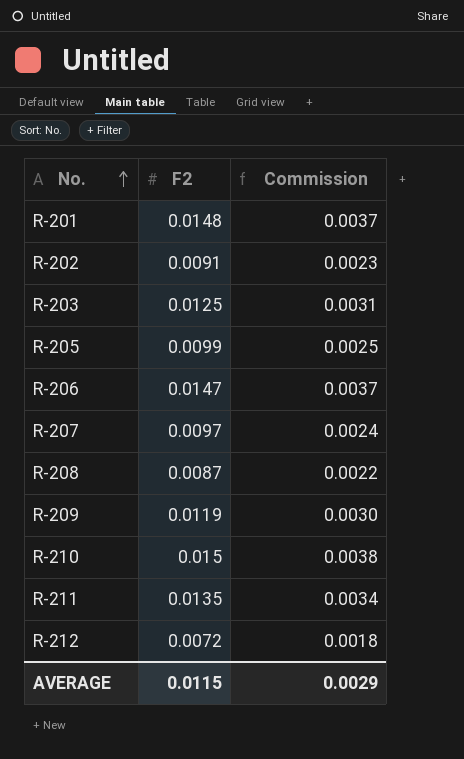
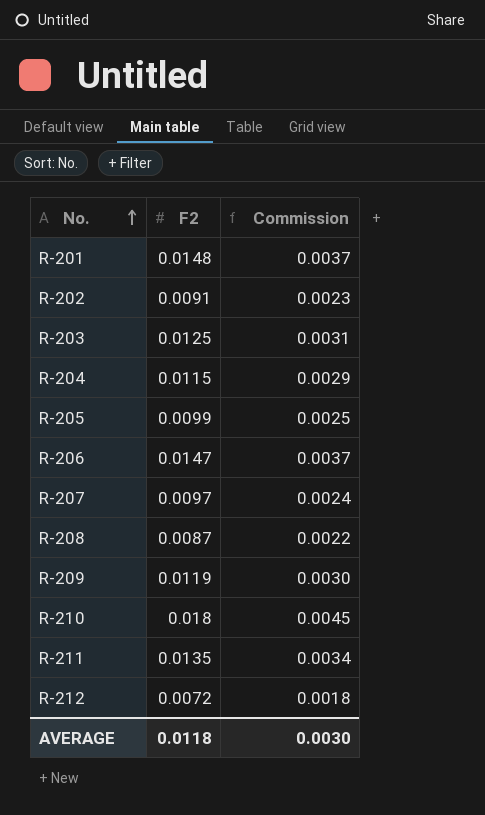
row R-204: none -> 0.0115 | 0.0029
R-210 | F2: 0.015 -> 0.018
R-210 | Commission: 0.0038 -> 0.0045
AVERAGE | F2: 0.0115 -> 0.0118
AVERAGE | Commission: 0.0029 -> 0.0030

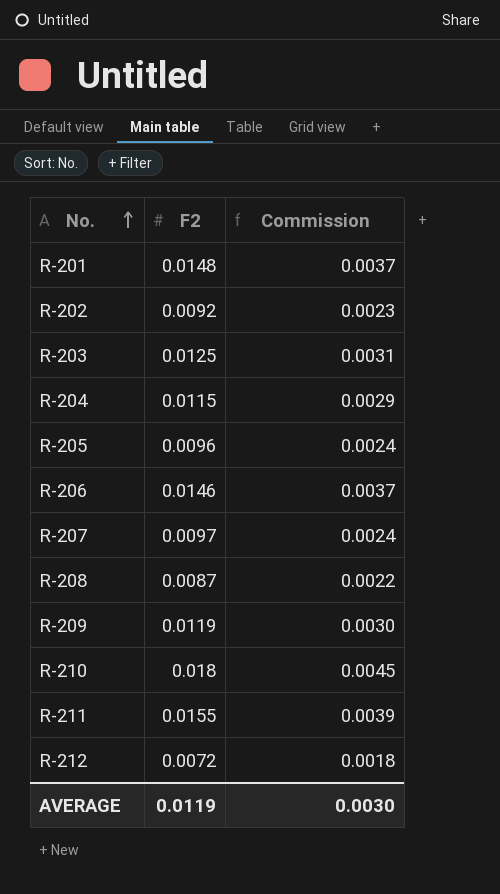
R-202 | F2: 0.0091 -> 0.0092
R-205 | F2: 0.0099 -> 0.0096
R-205 | Commission: 0.0025 -> 0.0024
R-206 | F2: 0.0147 -> 0.0146
R-211 | F2: 0.0135 -> 0.0155
R-211 | Commission: 0.0034 -> 0.0039
AVERAGE | F2: 0.0118 -> 0.0119

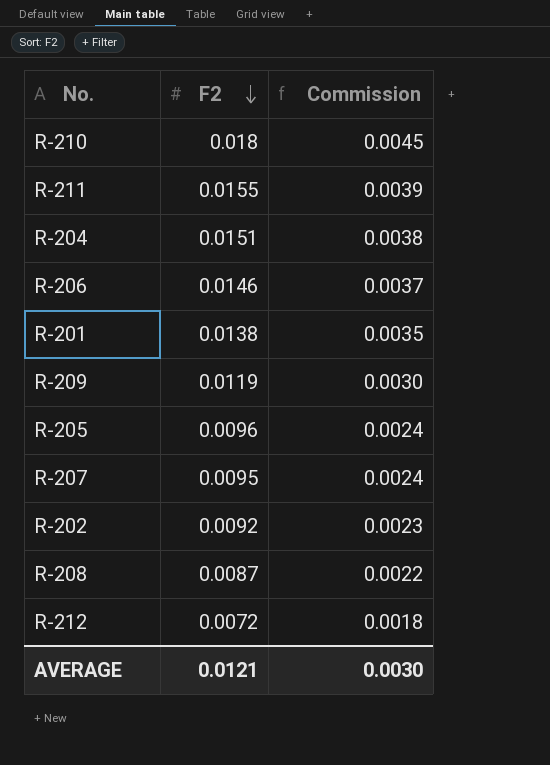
row order: No. ascending -> F2 descending
row R-203: 0.0125 | 0.0031 -> none
R-204 | F2: 0.0115 -> 0.0151
R-204 | Commission: 0.0029 -> 0.0038
R-201 | F2: 0.0148 -> 0.0138
R-201 | Commission: 0.0037 -> 0.0035
R-207 | F2: 0.0097 -> 0.0095
AVERAGE | F2: 0.0119 -> 0.0121

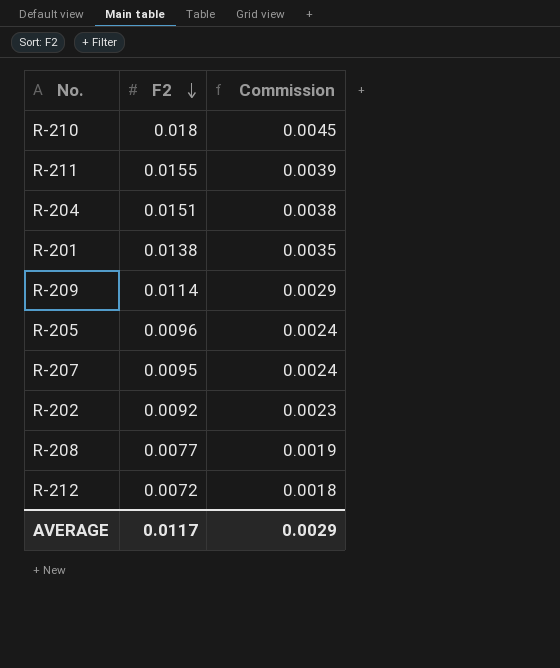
row R-206: 0.0146 | 0.0037 -> none
R-209 | F2: 0.0119 -> 0.0114
R-209 | Commission: 0.0030 -> 0.0029
R-208 | F2: 0.0087 -> 0.0077
R-208 | Commission: 0.0022 -> 0.0019
AVERAGE | F2: 0.0121 -> 0.0117
AVERAGE | Commission: 0.0030 -> 0.0029

